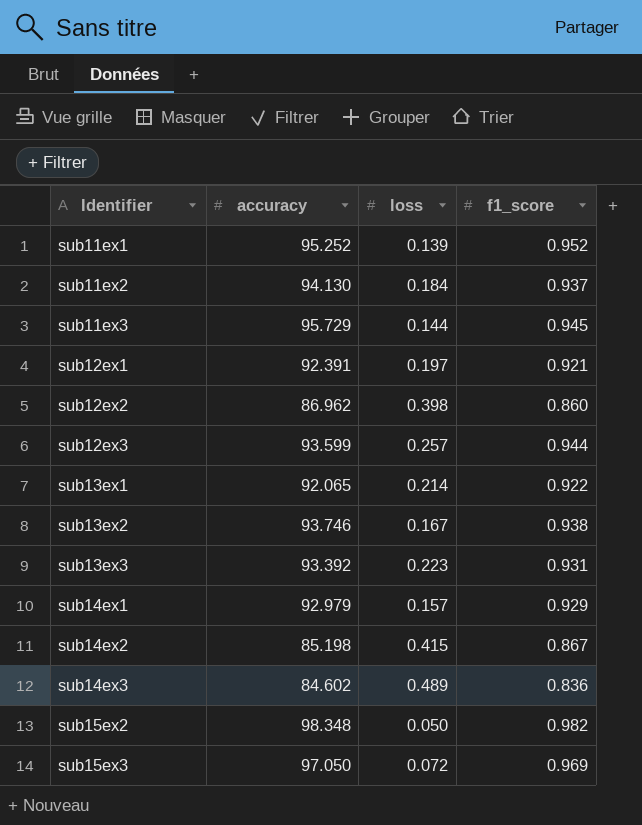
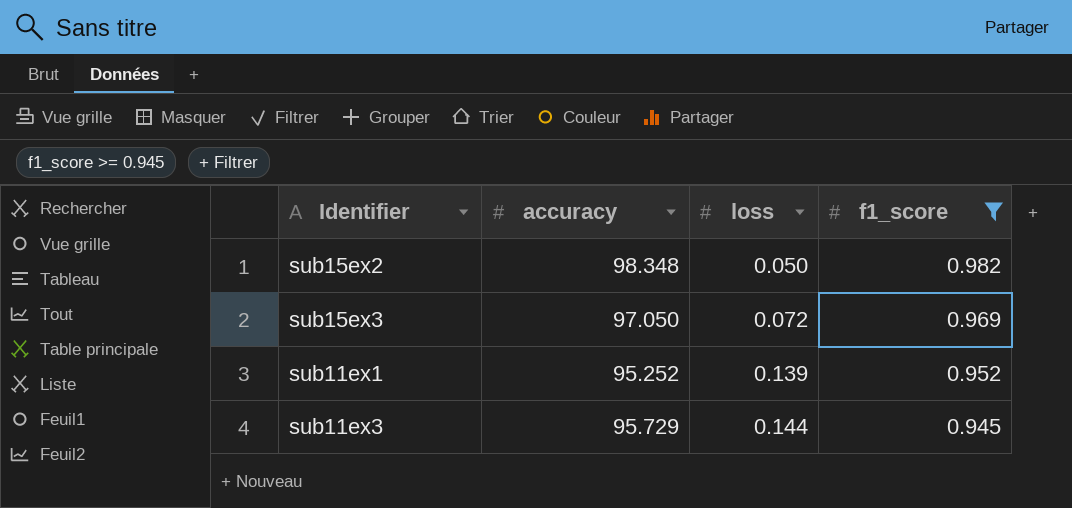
filter: none -> f1_score >= 0.945
row order: Identifier ascending -> loss ascending

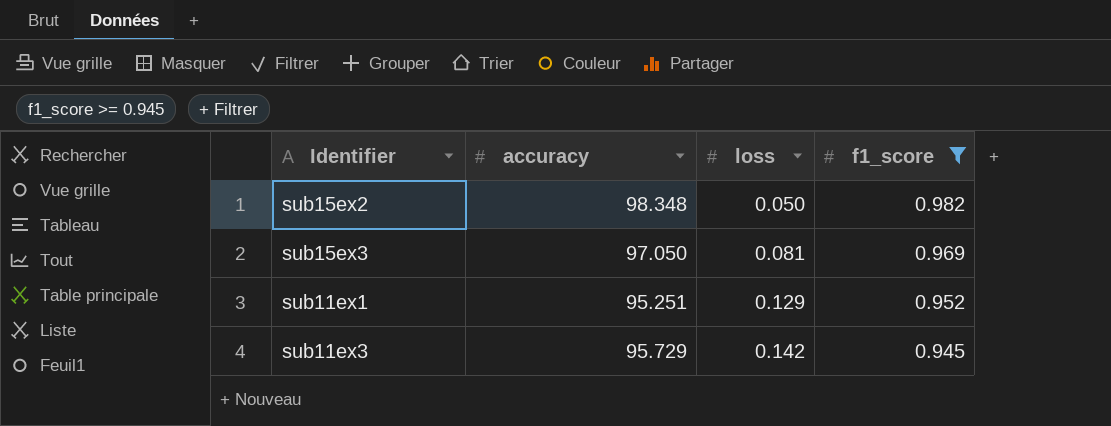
sub15ex3 | loss: 0.072 -> 0.081
sub11ex1 | accuracy: 95.252 -> 95.251
sub11ex1 | loss: 0.139 -> 0.129
sub11ex3 | loss: 0.144 -> 0.142

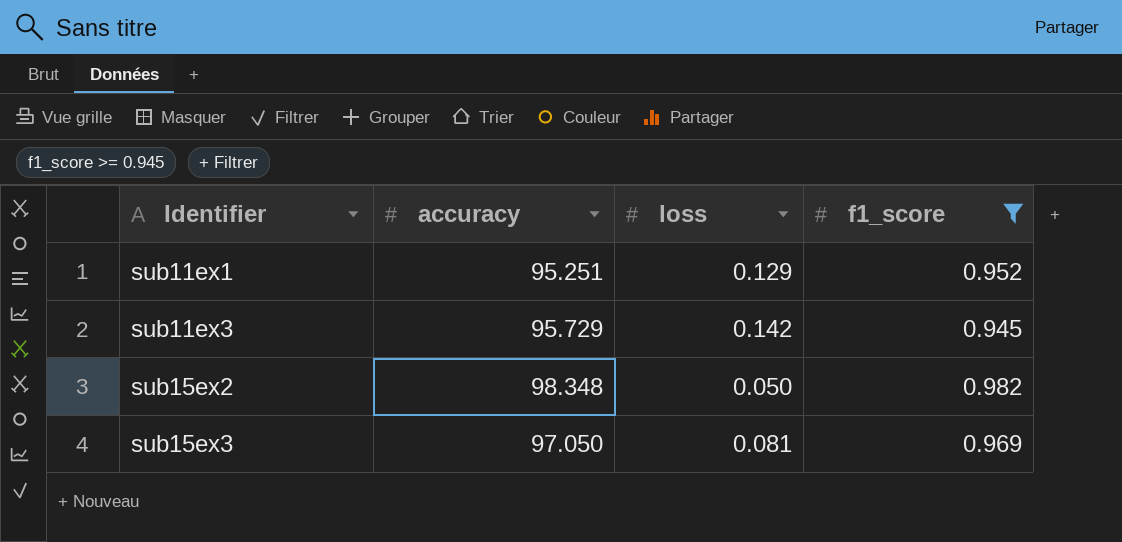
row order: loss ascending -> Identifier ascending

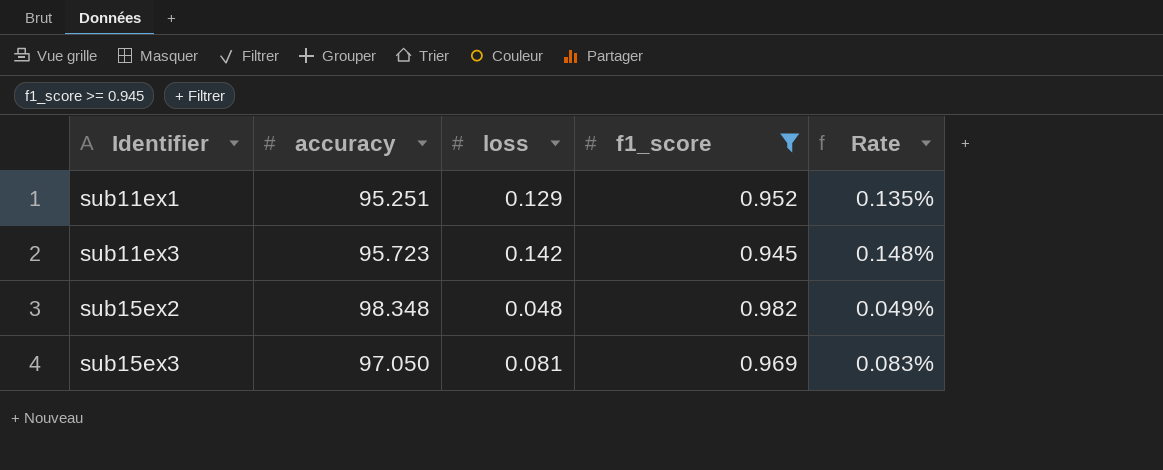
column Rate | formula: none -> [loss] / [accuracy]
sub11ex3 | accuracy: 95.729 -> 95.723
sub15ex2 | loss: 0.050 -> 0.048

